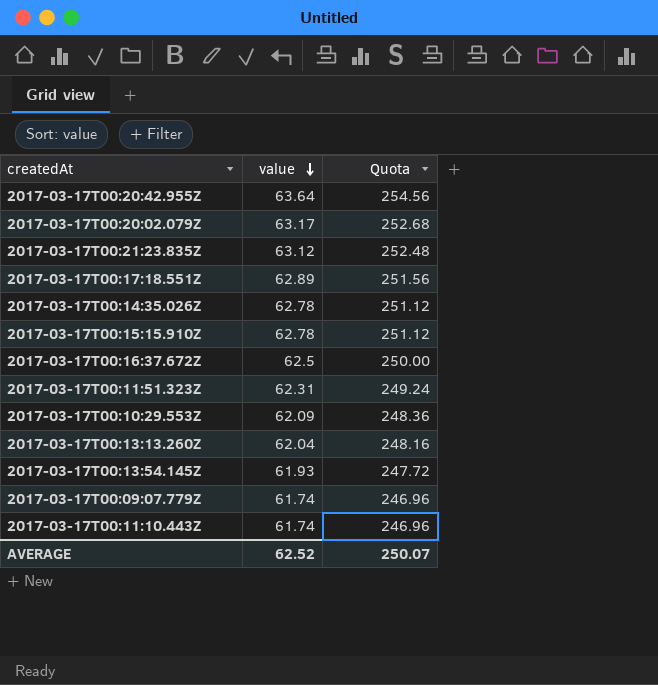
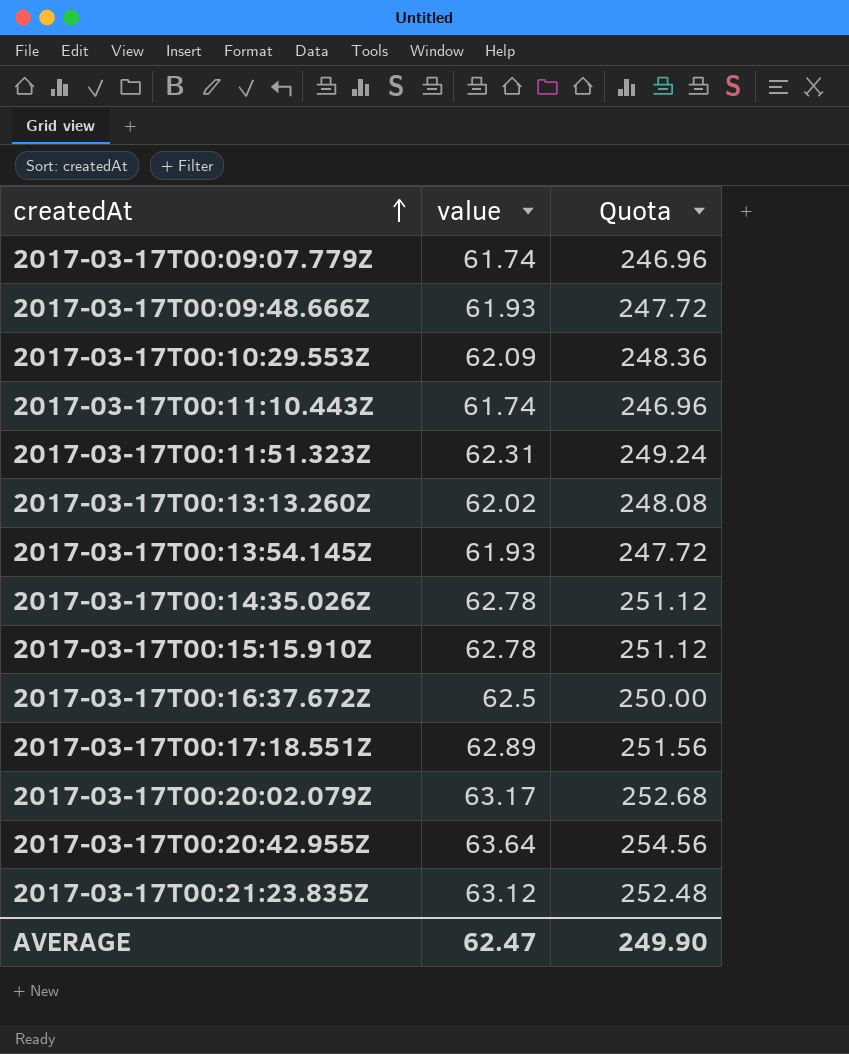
row order: value descending -> createdAt ascending
row 2017-03-17T00:09:48.666Z: none -> 61.93 | 247.72
2017-03-17T00:13:13.260Z | value: 62.04 -> 62.02
2017-03-17T00:13:13.260Z | Quota: 248.16 -> 248.08
AVERAGE | value: 62.52 -> 62.47
AVERAGE | Quota: 250.07 -> 249.90

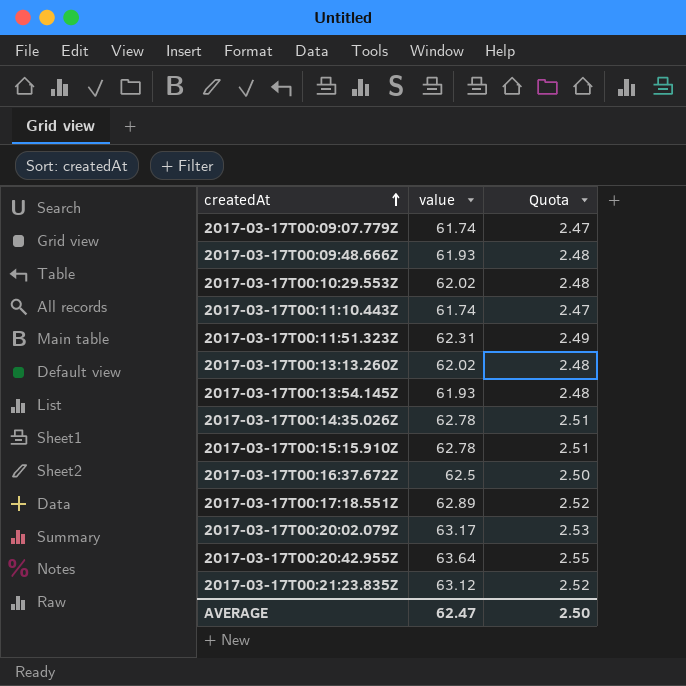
column Quota | formula: [value] * 4 -> [value] * 0.04
2017-03-17T00:10:29.553Z | value: 62.09 -> 62.02
AVERAGE | Quota: 249.90 -> 2.50

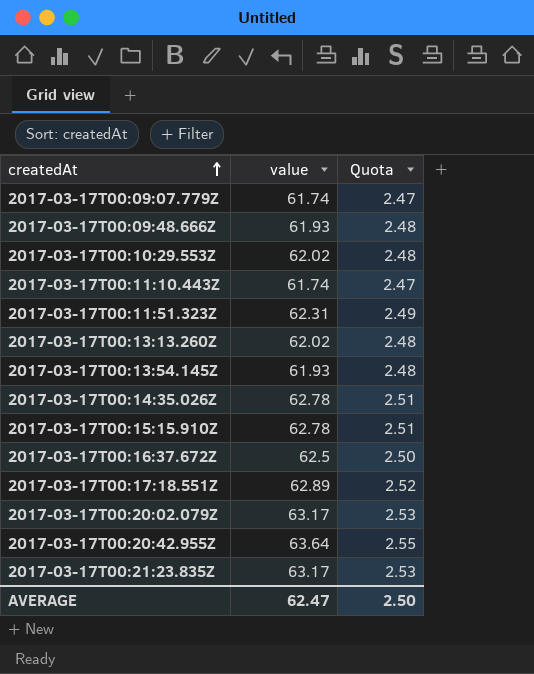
2017-03-17T00:21:23.835Z | value: 63.12 -> 63.17
2017-03-17T00:21:23.835Z | Quota: 2.52 -> 2.53

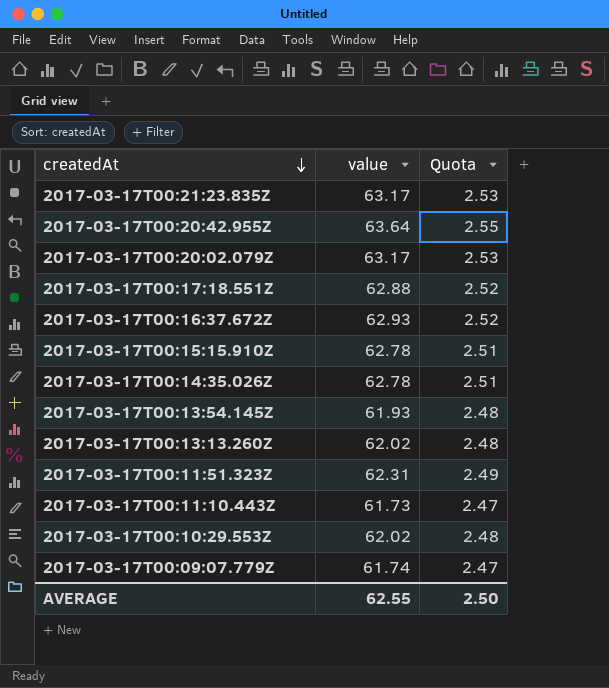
row order: createdAt ascending -> createdAt descending
row 2017-03-17T00:09:48.666Z: 61.93 | 2.48 -> none
2017-03-17T00:17:18.551Z | value: 62.89 -> 62.88
2017-03-17T00:16:37.672Z | value: 62.5 -> 62.93
2017-03-17T00:16:37.672Z | Quota: 2.50 -> 2.52
2017-03-17T00:11:10.443Z | value: 61.74 -> 61.73
AVERAGE | value: 62.47 -> 62.55

